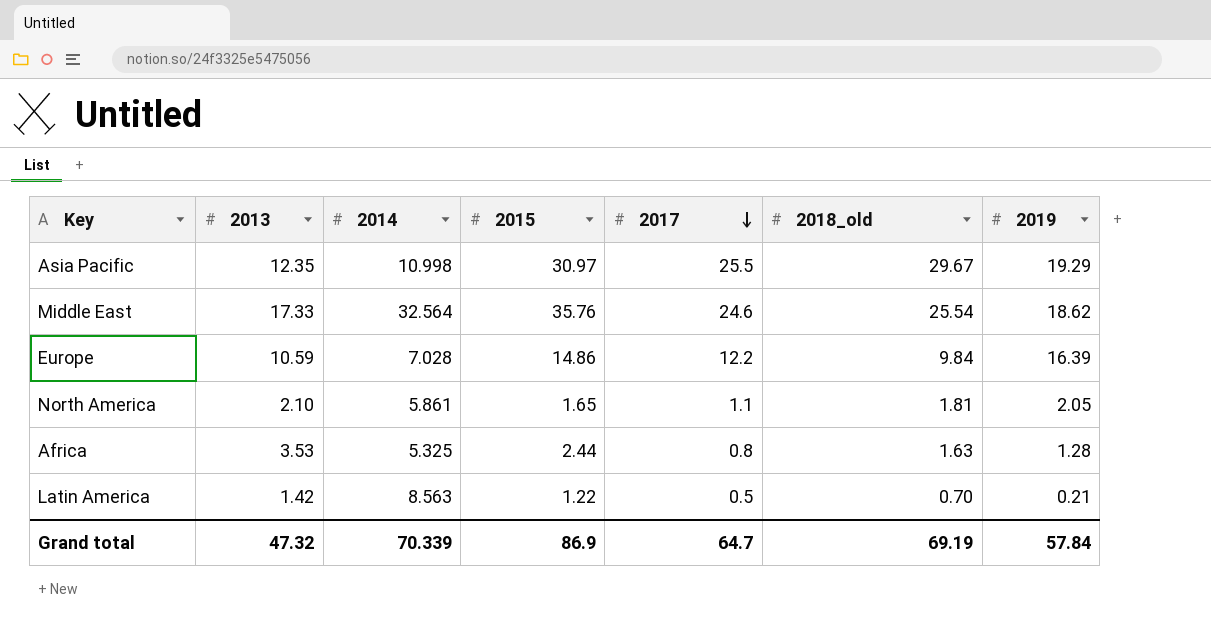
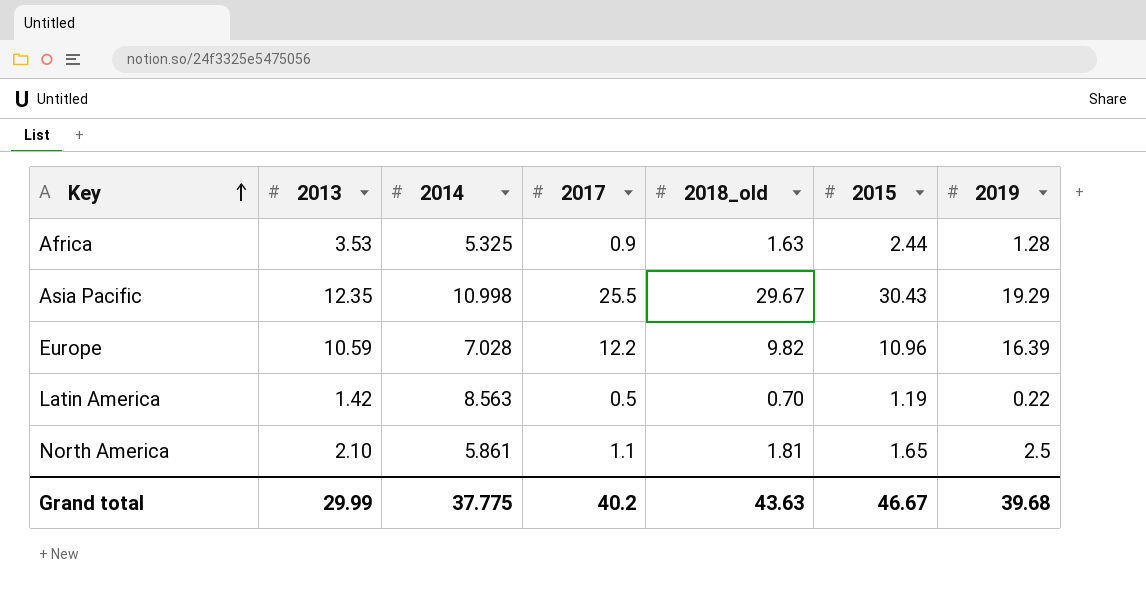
row order: 2017 descending -> Key ascending
column 2015 | position: 4 -> 6
row Middle East: 17.33 | 32.564 | 35.76 | 24.6 | 25.54 | 18.62 -> none
Africa | 2017: 0.8 -> 0.9
Asia Pacific | 2015: 30.97 -> 30.43
Europe | 2018_old: 9.84 -> 9.82
Europe | 2015: 14.86 -> 10.96
Latin America | 2015: 1.22 -> 1.19
Latin America | 2019: 0.21 -> 0.22
North America | 2019: 2.05 -> 2.5
Grand total | 2013: 47.32 -> 29.99
Grand total | 2014: 70.339 -> 37.775
Grand total | 2017: 64.7 -> 40.2
Grand total | 2018_old: 69.19 -> 43.63
Grand total | 2015: 86.9 -> 46.67
Grand total | 2019: 57.84 -> 39.68

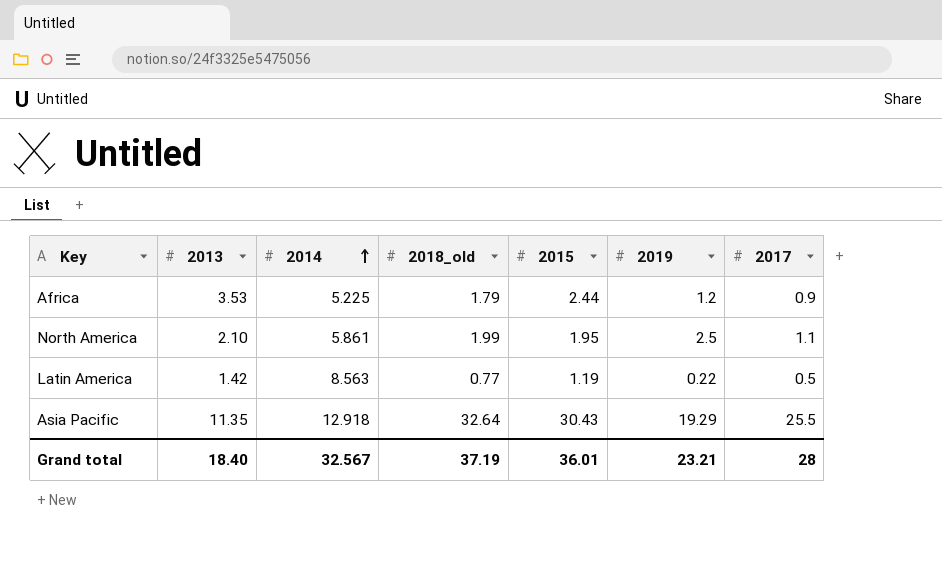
row order: Key ascending -> 2014 ascending
column 2017 | position: 4 -> 7
row Europe: 10.59 | 7.028 | 12.2 | 9.82 | 10.96 | 16.39 -> none
Africa | 2014: 5.325 -> 5.225
Africa | 2018_old: 1.63 -> 1.79
Africa | 2019: 1.28 -> 1.2
North America | 2018_old: 1.81 -> 1.99
North America | 2015: 1.65 -> 1.95
Latin America | 2018_old: 0.70 -> 0.77
Asia Pacific | 2013: 12.35 -> 11.35
Asia Pacific | 2014: 10.998 -> 12.918
Asia Pacific | 2018_old: 29.67 -> 32.64
Grand total | 2013: 29.99 -> 18.40
Grand total | 2014: 37.775 -> 32.567
Grand total | 2018_old: 43.63 -> 37.19
Grand total | 2015: 46.67 -> 36.01
Grand total | 2019: 39.68 -> 23.21
Grand total | 2017: 40.2 -> 28

